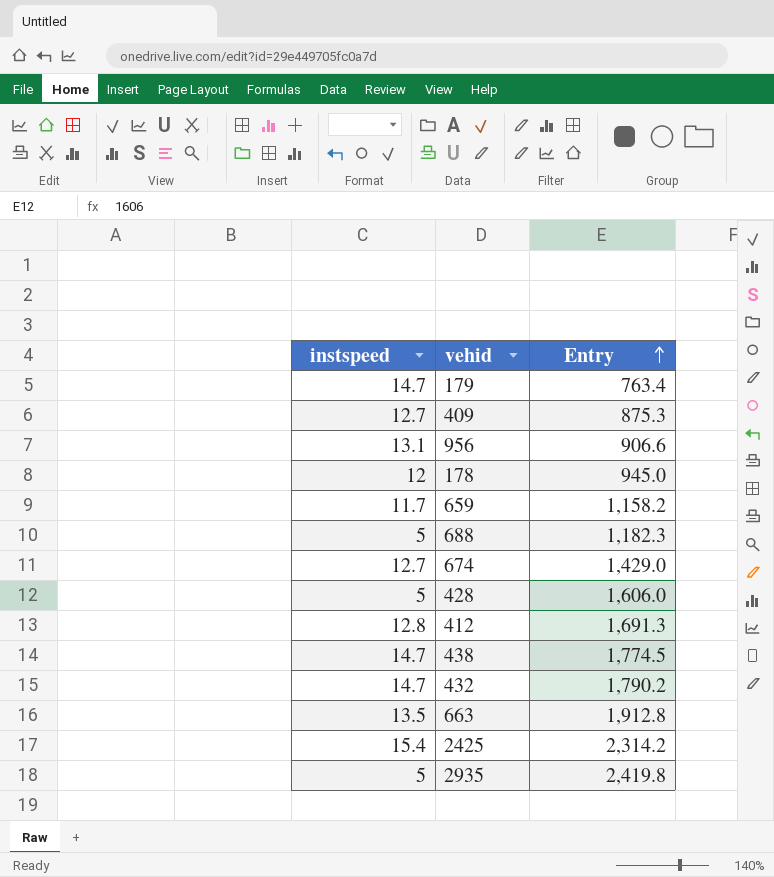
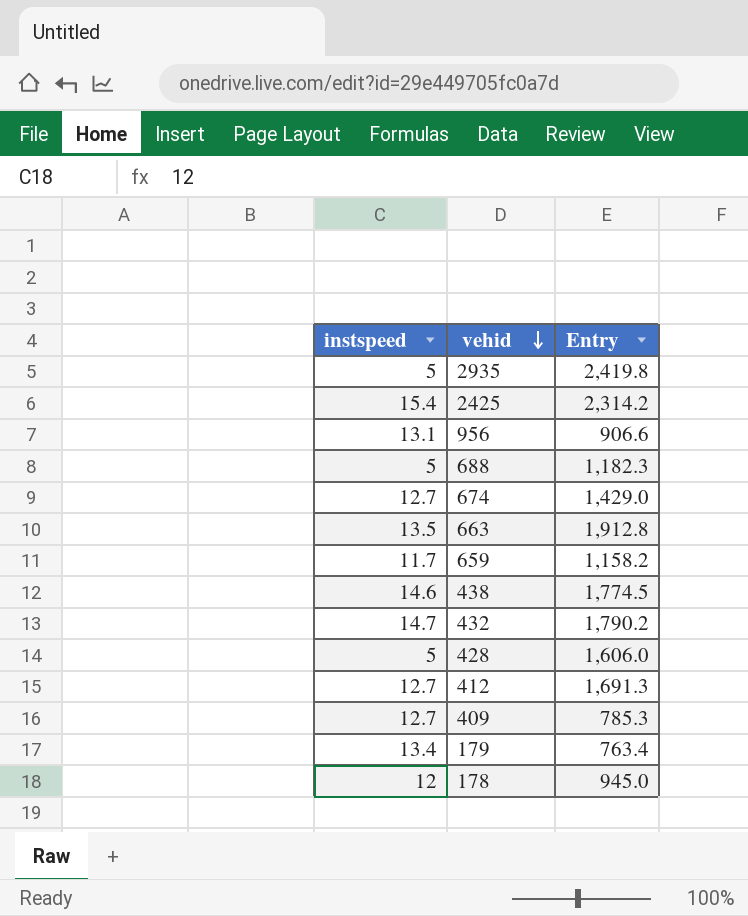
row order: Entry ascending -> vehid descending
438 | instspeed: 14.7 -> 14.6
412 | instspeed: 12.8 -> 12.7
409 | Entry: 875.3 -> 785.3
179 | instspeed: 14.7 -> 13.4

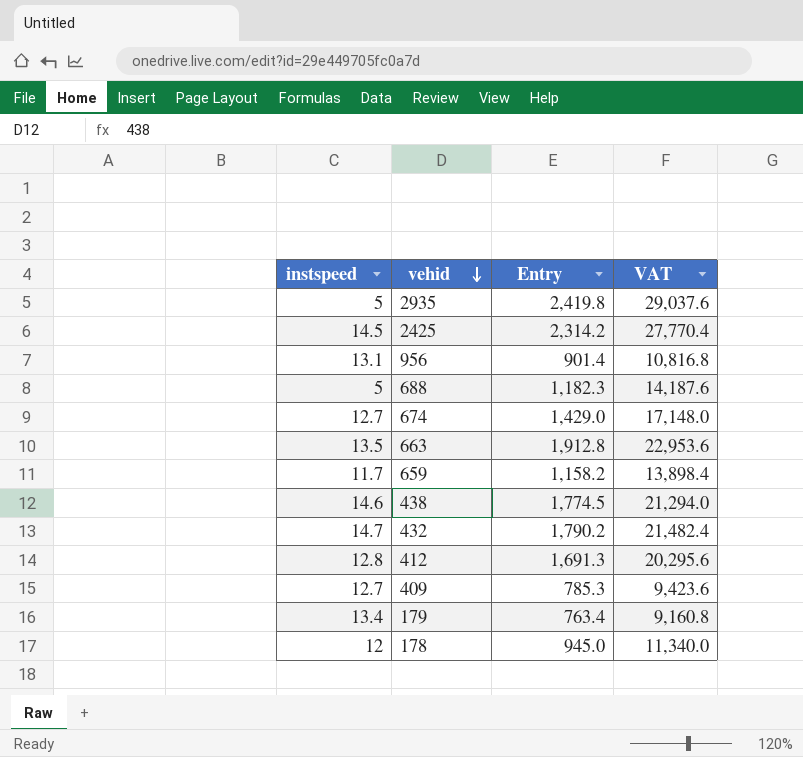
column VAT | formula: none -> [Entry] * 12
row 428: 5 | 1,606.0 -> none
2425 | instspeed: 15.4 -> 14.5
956 | Entry: 906.6 -> 901.4
412 | instspeed: 12.7 -> 12.8

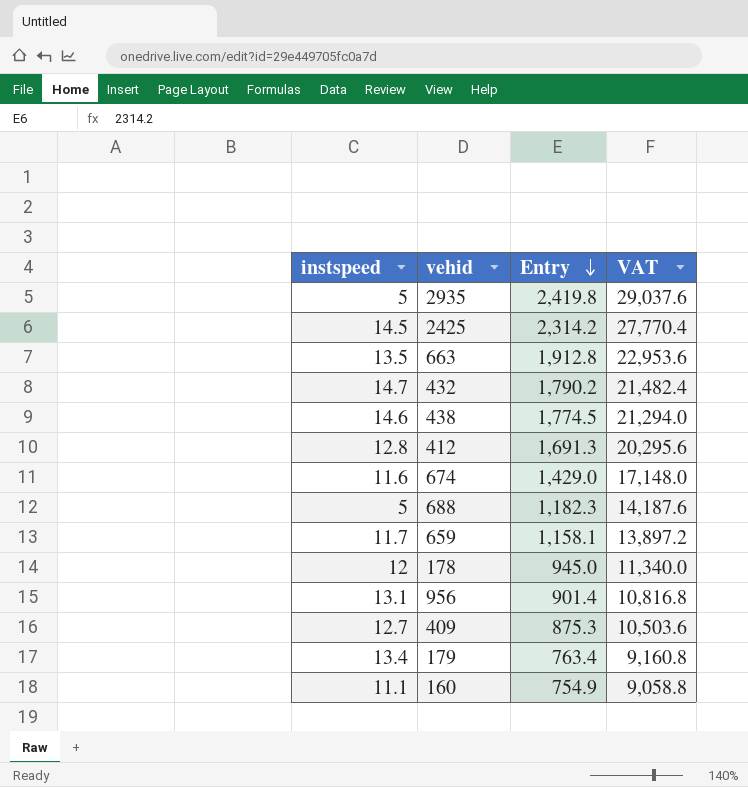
row order: vehid descending -> Entry descending
674 | instspeed: 12.7 -> 11.6
659 | Entry: 1,158.2 -> 1,158.1
659 | VAT: 13,898.4 -> 13,897.2
409 | Entry: 785.3 -> 875.3
409 | VAT: 9,423.6 -> 10,503.6
row 160: none -> 11.1 | 754.9 | 9,058.8

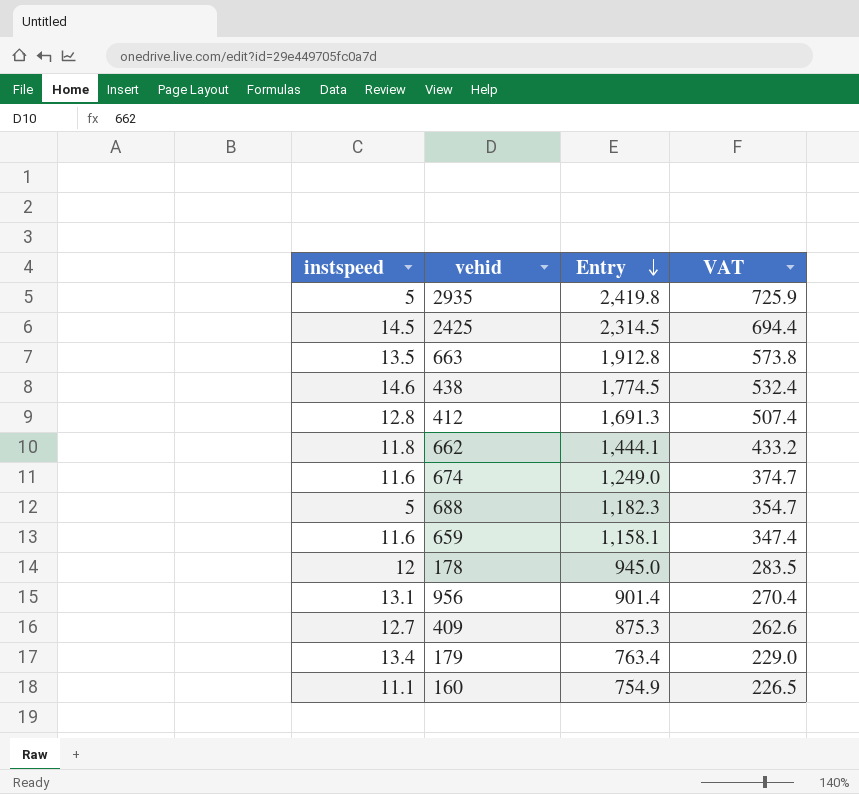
column VAT | formula: [Entry] * 12 -> [Entry] * 0.3
row 432: 14.7 | 1,790.2 | 21,482.4 -> none
2425 | Entry: 2,314.2 -> 2,314.5
row 662: none -> 11.8 | 1,444.1 | 433.2
674 | Entry: 1,429.0 -> 1,249.0
659 | instspeed: 11.7 -> 11.6

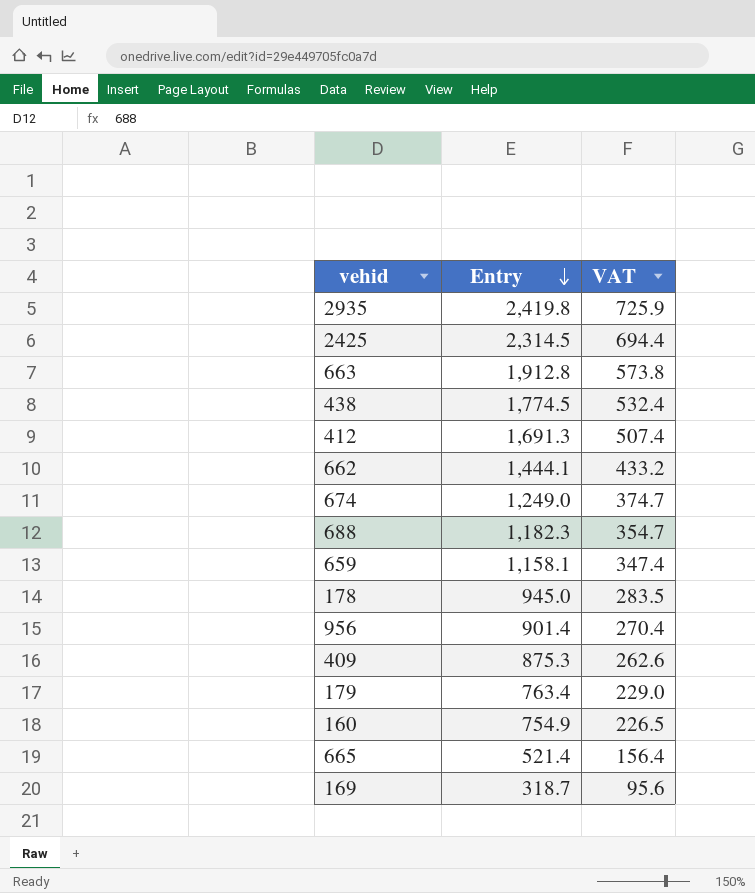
column instspeed | position: 1 -> none
row 665: none -> 521.4 | 156.4
row 169: none -> 318.7 | 95.6

